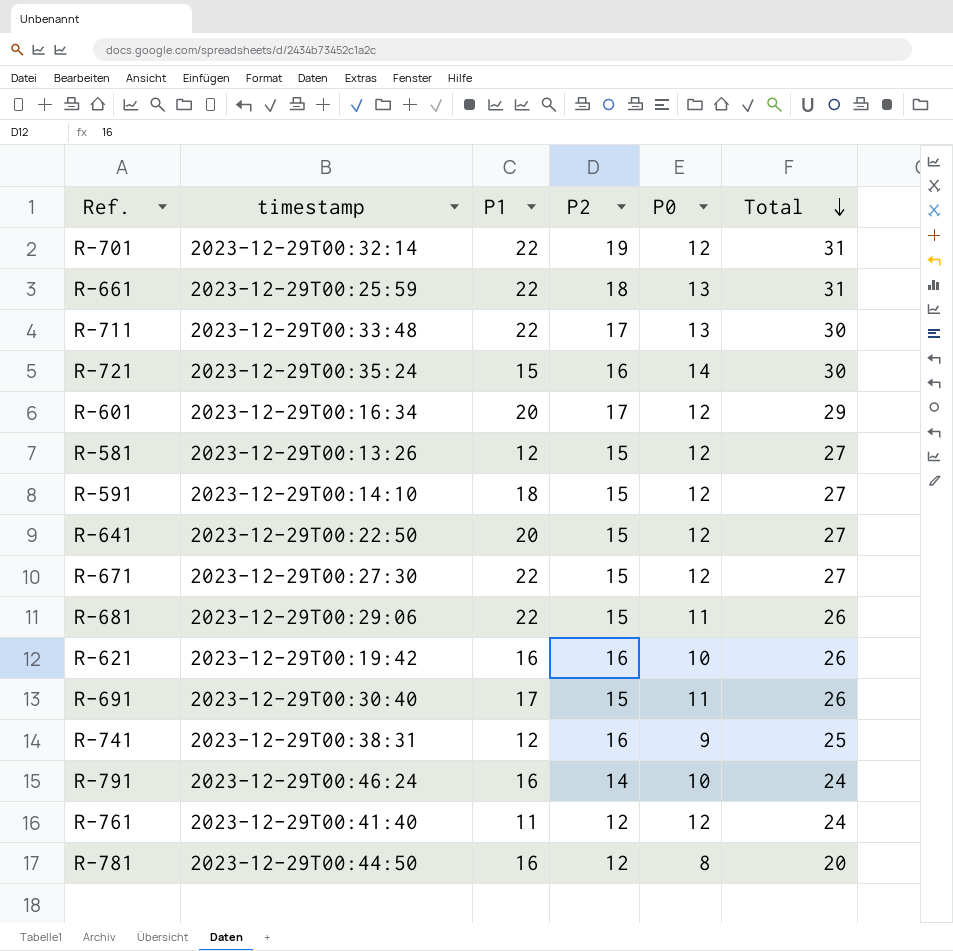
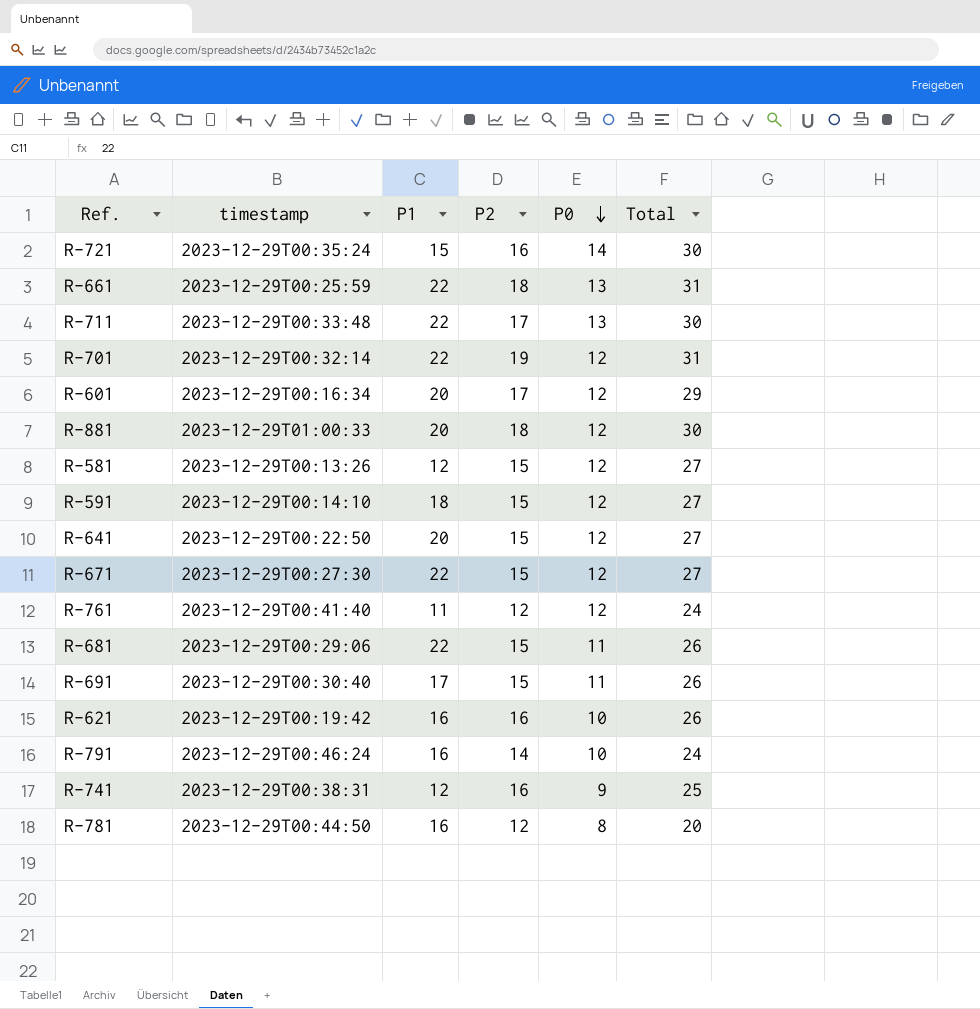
row order: Total descending -> P0 descending
row R-881: none -> 2023-12-29T01:00:33 | 20 | 18 | 12 | 30

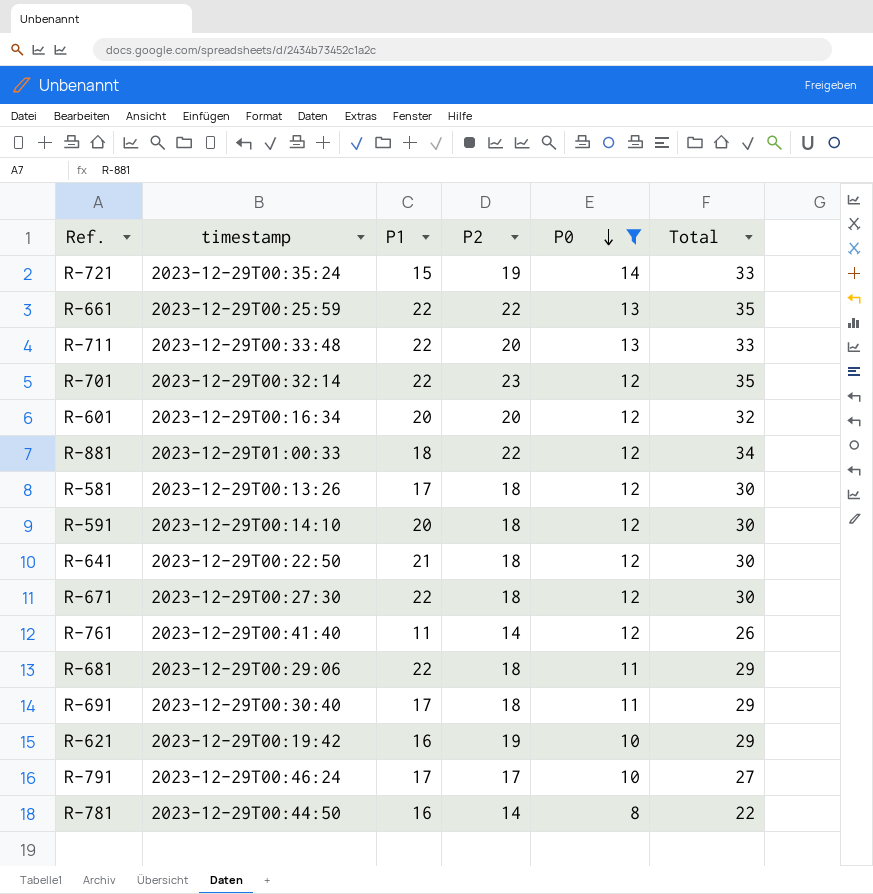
filter: none -> P0 != 9
R-721 | P2: 16 -> 19
R-721 | Total: 30 -> 33
R-661 | P2: 18 -> 22
R-661 | Total: 31 -> 35
R-711 | P2: 17 -> 20
R-711 | Total: 30 -> 33
R-701 | P2: 19 -> 23
R-701 | Total: 31 -> 35
R-601 | P2: 17 -> 20
R-601 | Total: 29 -> 32
R-881 | P1: 20 -> 18
R-881 | P2: 18 -> 22
R-881 | Total: 30 -> 34
R-581 | P1: 12 -> 17
R-581 | P2: 15 -> 18
R-581 | Total: 27 -> 30
R-591 | P1: 18 -> 20
R-591 | P2: 15 -> 18
R-591 | Total: 27 -> 30
R-641 | P1: 20 -> 21
R-641 | P2: 15 -> 18
R-641 | Total: 27 -> 30
R-671 | P2: 15 -> 18
R-671 | Total: 27 -> 30
R-761 | P2: 12 -> 14
R-761 | Total: 24 -> 26
R-681 | P2: 15 -> 18
R-681 | Total: 26 -> 29
R-691 | P2: 15 -> 18
R-691 | Total: 26 -> 29
R-621 | P2: 16 -> 19
R-621 | Total: 26 -> 29
R-791 | P1: 16 -> 17
R-791 | P2: 14 -> 17
R-791 | Total: 24 -> 27
R-781 | P2: 12 -> 14
R-781 | Total: 20 -> 22

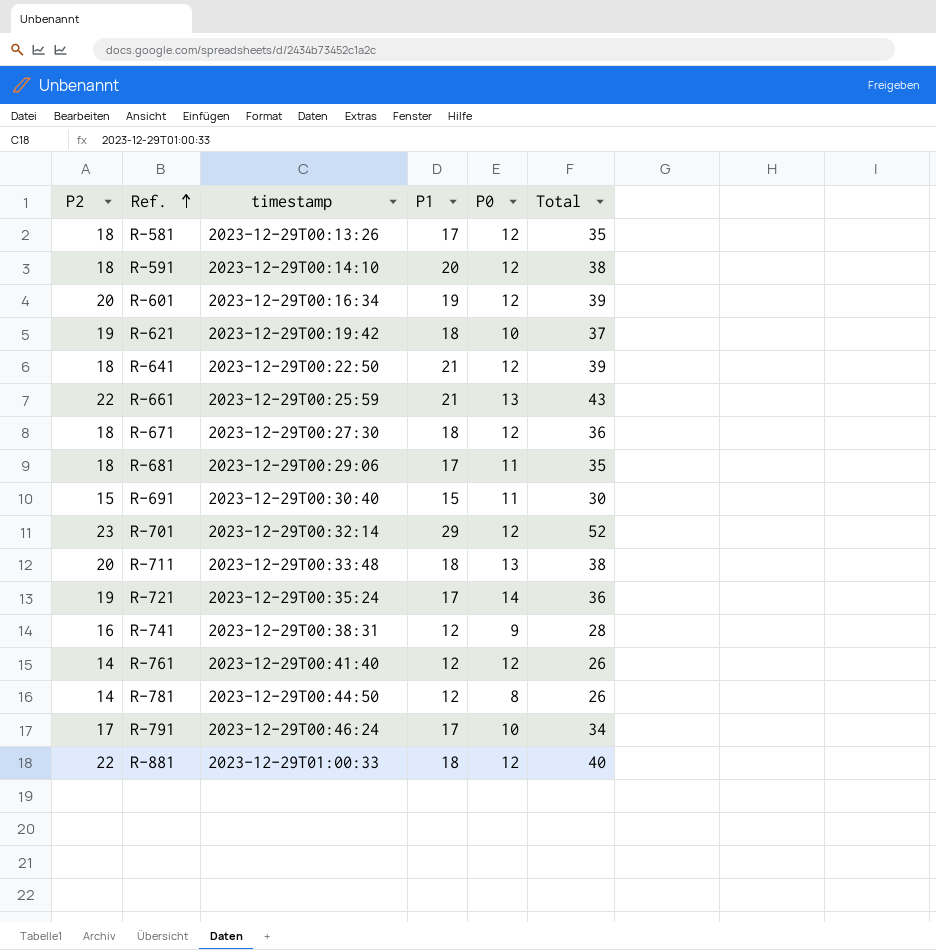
filter: P0 != 9 -> none
row order: P0 descending -> Ref. ascending
column P2 | position: 4 -> 1
column Total | formula: [P2] + [P0] -> [P2] + [P1]
R-601 | P1: 20 -> 19
R-621 | P1: 16 -> 18
R-661 | P1: 22 -> 21
R-671 | P1: 22 -> 18
R-681 | P1: 22 -> 17
R-691 | P2: 18 -> 15
R-691 | P1: 17 -> 15
R-701 | P1: 22 -> 29
R-711 | P1: 22 -> 18
R-721 | P1: 15 -> 17
R-761 | P1: 11 -> 12
R-781 | P1: 16 -> 12

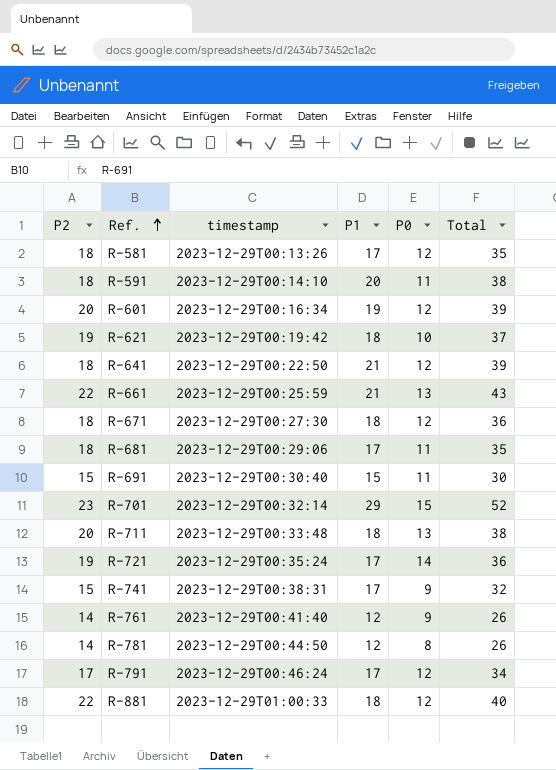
R-591 | P0: 12 -> 11
R-701 | P0: 12 -> 15
R-741 | P2: 16 -> 15
R-741 | P1: 12 -> 17
R-741 | Total: 28 -> 32
R-761 | P0: 12 -> 9
R-791 | P0: 10 -> 12

